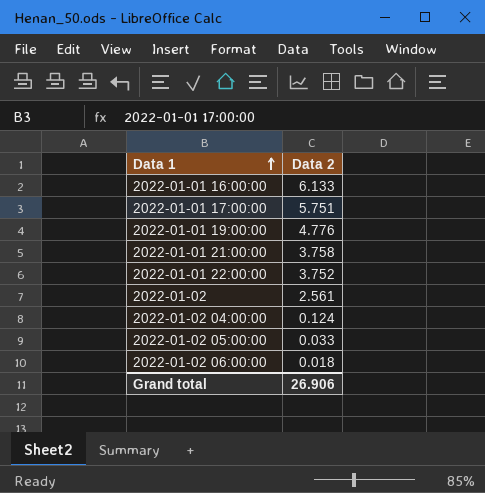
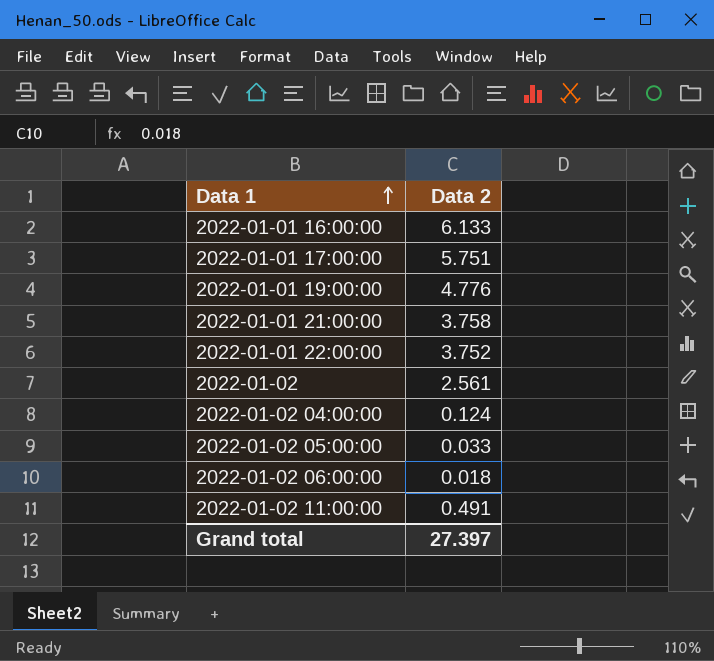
row 2022-01-02 11:00:00: none -> 0.491
Grand total | Data 2: 26.906 -> 27.397

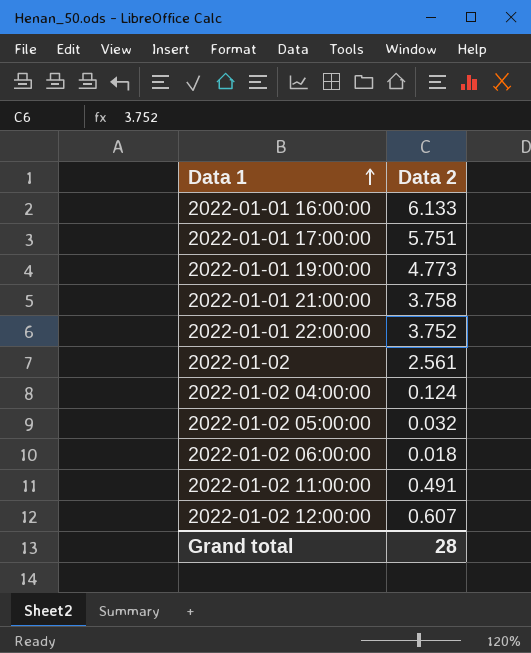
2022-01-01 19:00:00 | Data 2: 4.776 -> 4.773
2022-01-02 05:00:00 | Data 2: 0.033 -> 0.032
row 2022-01-02 12:00:00: none -> 0.607
Grand total | Data 2: 27.397 -> 28

